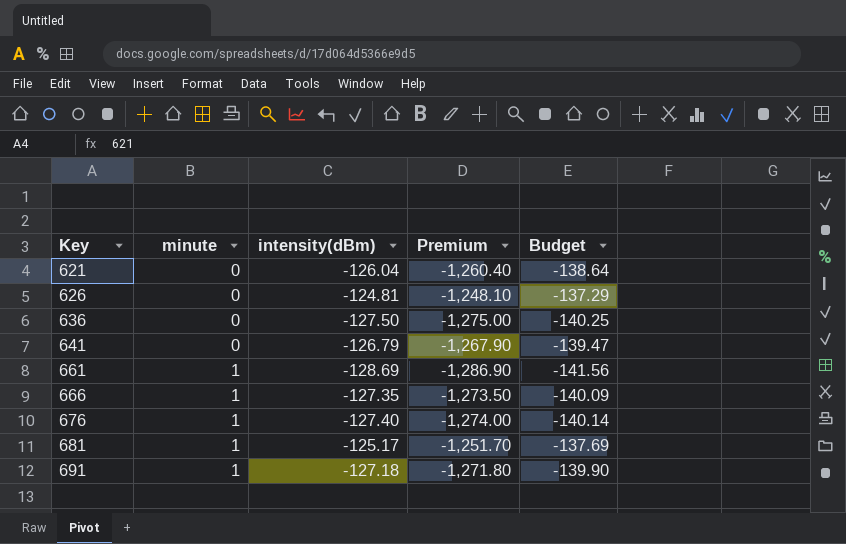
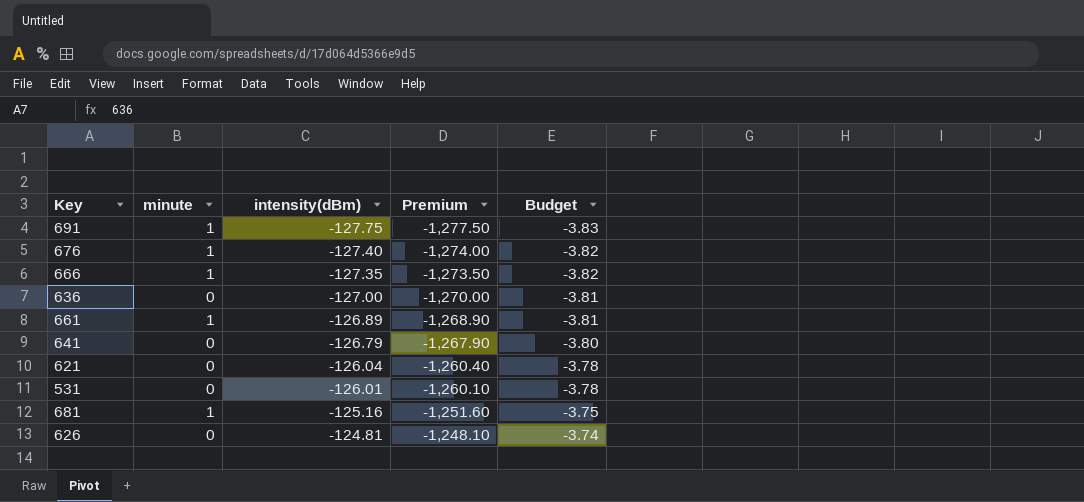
row order: Key ascending -> intensity(dBm) ascending
column Budget | formula: [intensity(dBm)] * 1.1 -> [intensity(dBm)] * 0.03
691 | intensity(dBm): -127.18 -> -127.75
691 | Premium: -1,271.80 -> -1,277.50
636 | intensity(dBm): -127.50 -> -127.00
636 | Premium: -1,275.00 -> -1,270.00
661 | intensity(dBm): -128.69 -> -126.89
661 | Premium: -1,286.90 -> -1,268.90
row 531: none -> 0 | -126.01 | -1,260.10 | -3.78
681 | intensity(dBm): -125.17 -> -125.16
681 | Premium: -1,251.70 -> -1,251.60

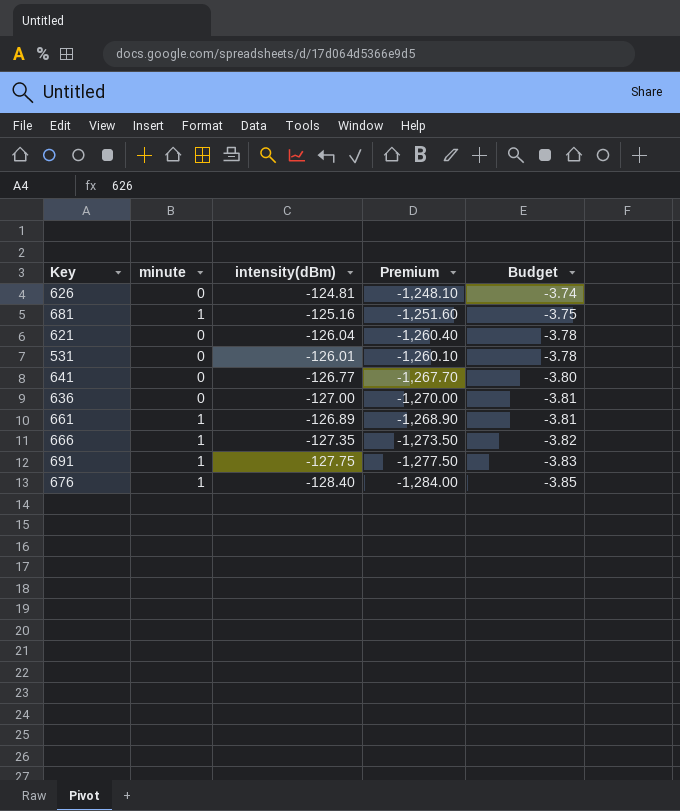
row order: intensity(dBm) ascending -> Budget descending
641 | intensity(dBm): -126.79 -> -126.77
641 | Premium: -1,267.90 -> -1,267.70
676 | intensity(dBm): -127.40 -> -128.40
676 | Premium: -1,274.00 -> -1,284.00
676 | Budget: -3.82 -> -3.85

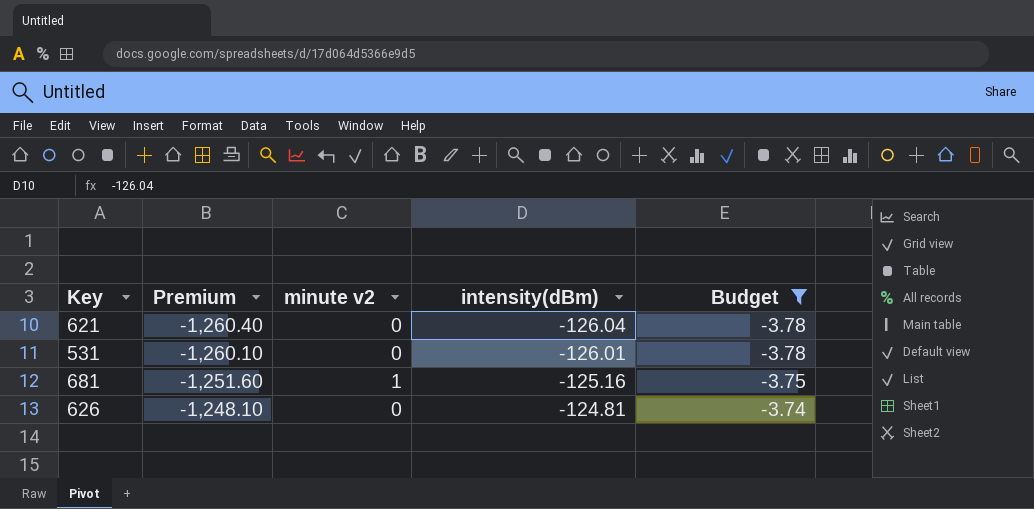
filter: none -> Budget >= -3.78
row order: Budget descending -> Premium ascending
column Premium | position: 4 -> 2
column name: minute -> minute v2

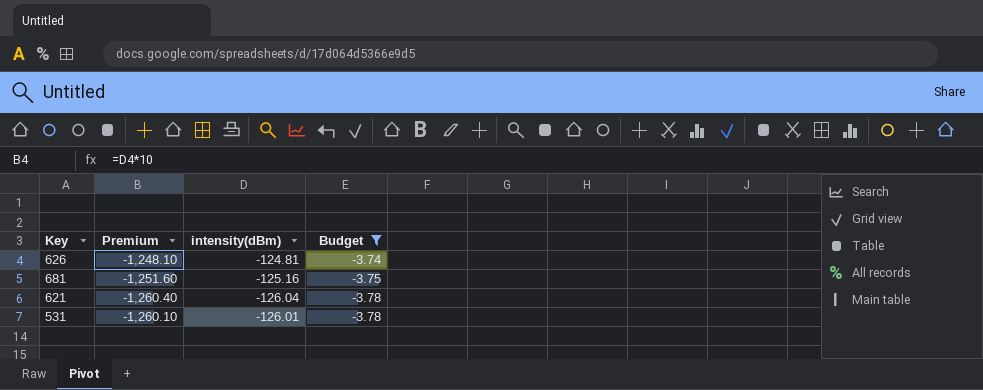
row order: Premium ascending -> Budget descending
column minute v2 | position: 3 -> none

